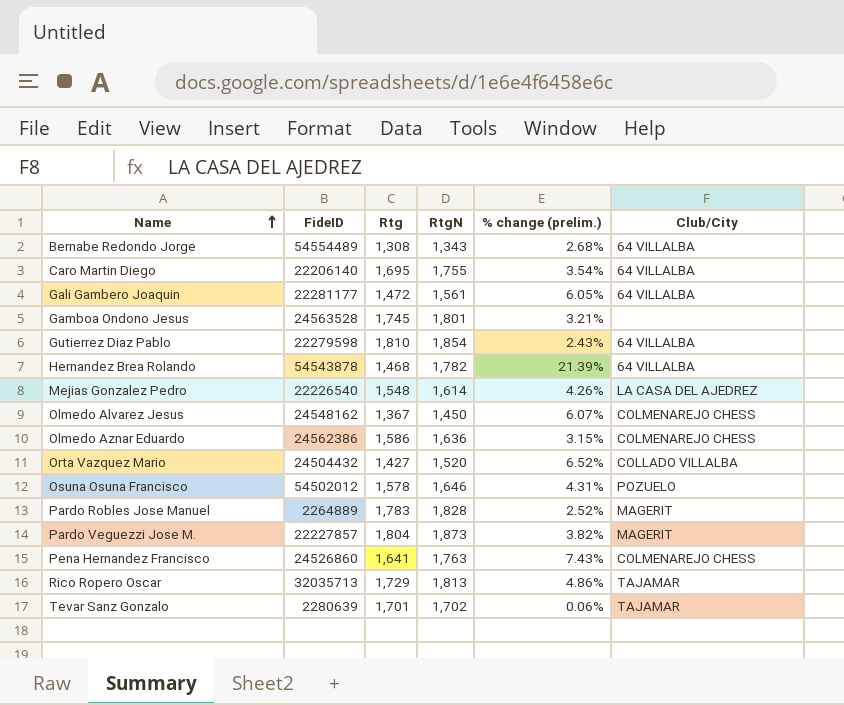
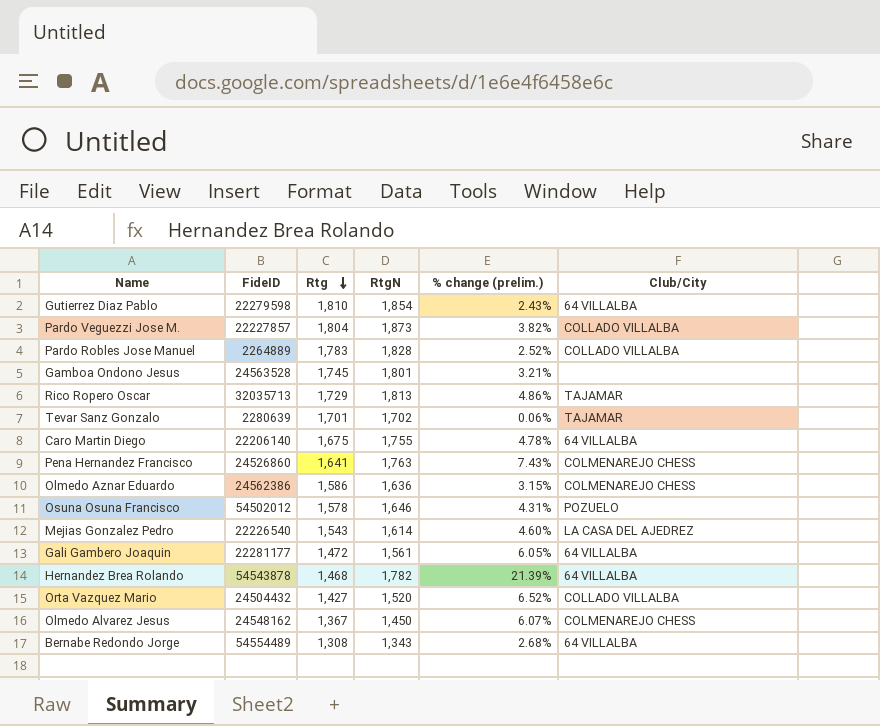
row order: Name ascending -> Rtg descending
Pardo Veguezzi Jose M. | Club/City: MAGERIT -> COLLADO VILLALBA
Pardo Robles Jose Manuel | Club/City: MAGERIT -> COLLADO VILLALBA
Caro Martin Diego | Rtg: 1,695 -> 1,675
Caro Martin Diego | % change (prelim.): 3.54% -> 4.78%
Mejias Gonzalez Pedro | Rtg: 1,548 -> 1,543
Mejias Gonzalez Pedro | % change (prelim.): 4.26% -> 4.60%

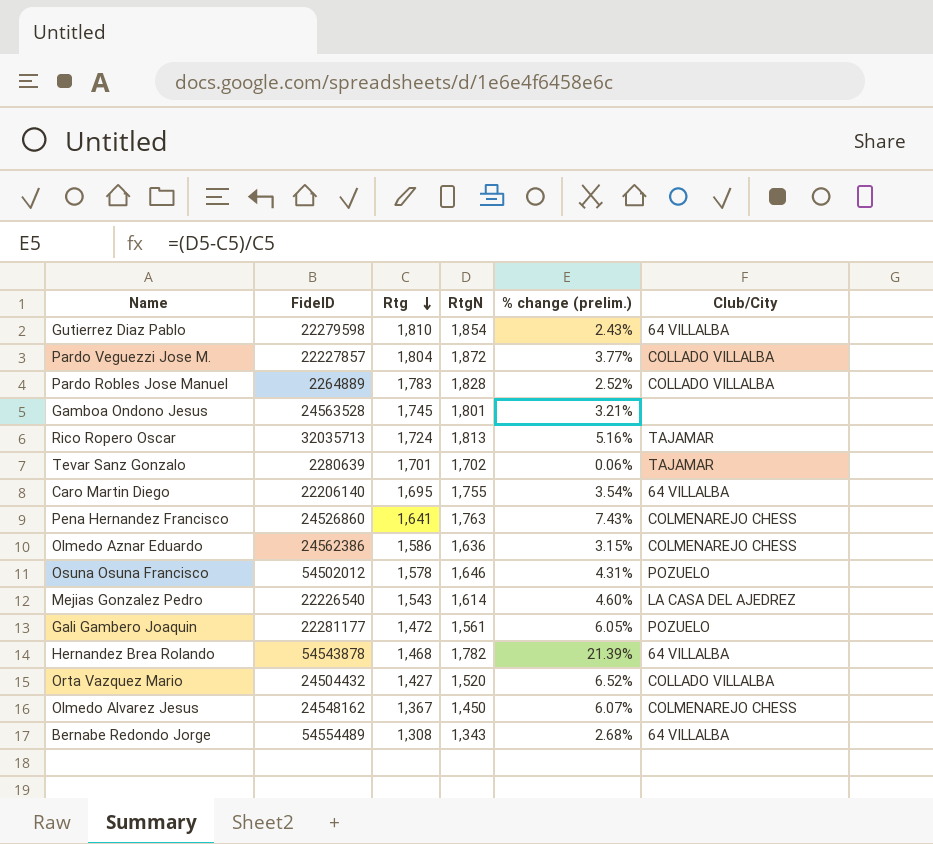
Pardo Veguezzi Jose M. | RtgN: 1,873 -> 1,872
Pardo Veguezzi Jose M. | % change (prelim.): 3.82% -> 3.77%
Rico Ropero Oscar | Rtg: 1,729 -> 1,724
Rico Ropero Oscar | % change (prelim.): 4.86% -> 5.16%
Caro Martin Diego | Rtg: 1,675 -> 1,695
Caro Martin Diego | % change (prelim.): 4.78% -> 3.54%
Gali Gambero Joaquin | Club/City: 64 VILLALBA -> POZUELO

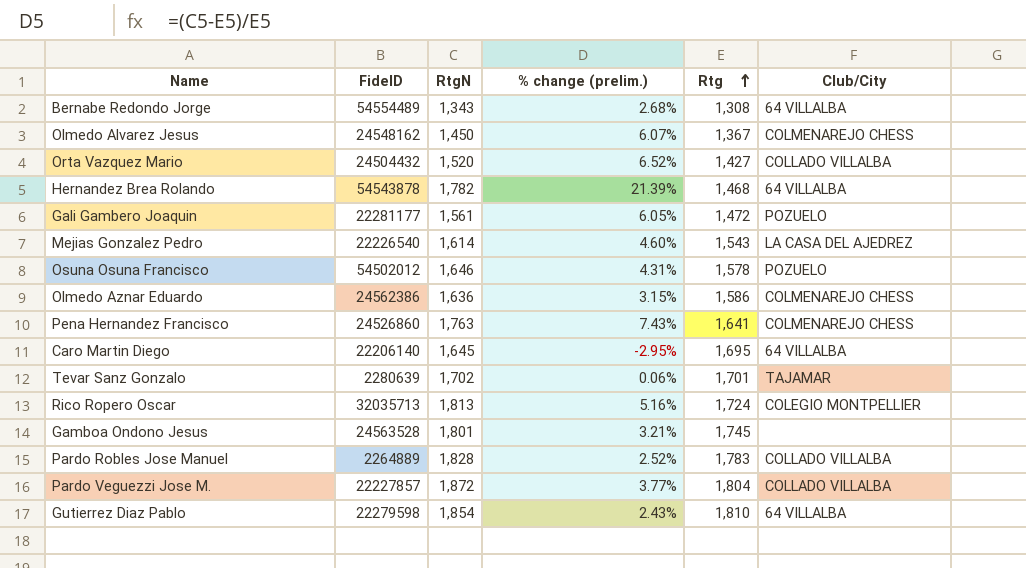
row order: Rtg descending -> Rtg ascending
column Rtg | position: 3 -> 5
Caro Martin Diego | RtgN: 1,755 -> 1,645
Caro Martin Diego | % change (prelim.): 3.54% -> -2.95%
Rico Ropero Oscar | Club/City: TAJAMAR -> COLEGIO MONTPELLIER

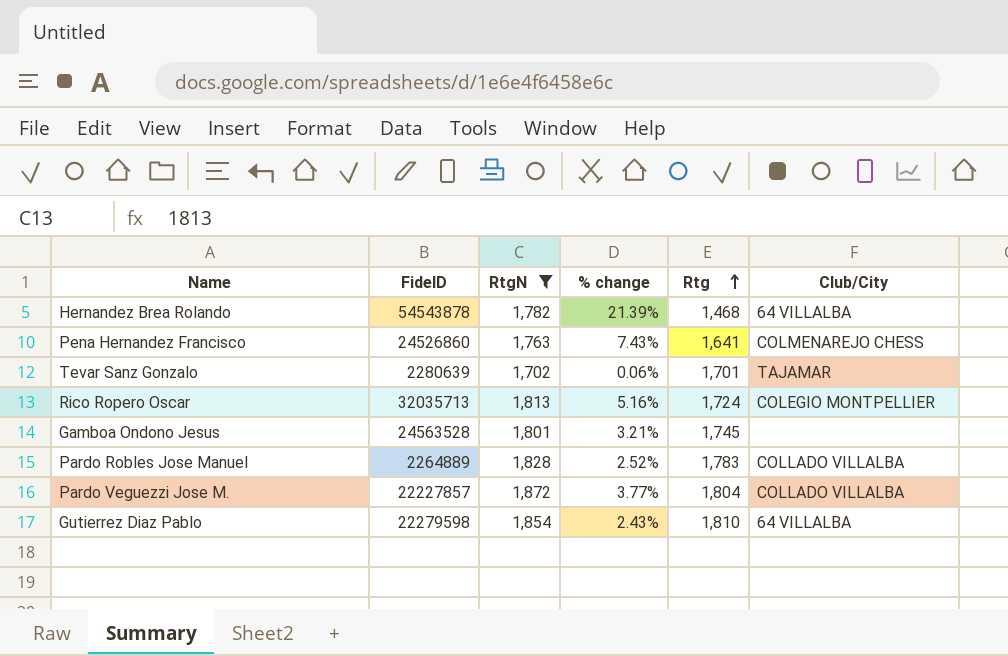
filter: none -> RtgN >= 1,702
column name: % change (prelim.) -> % change

